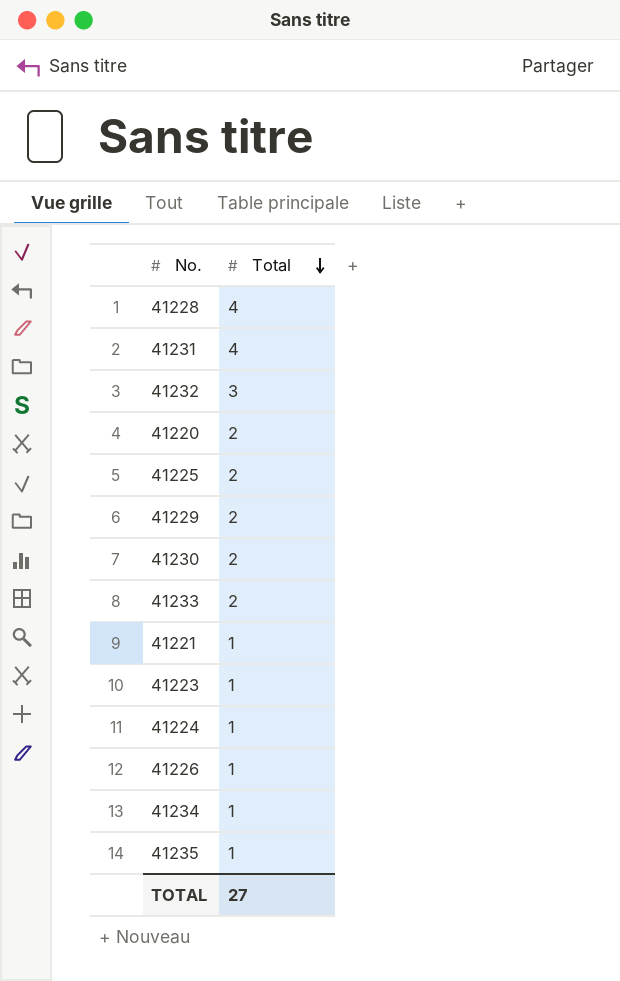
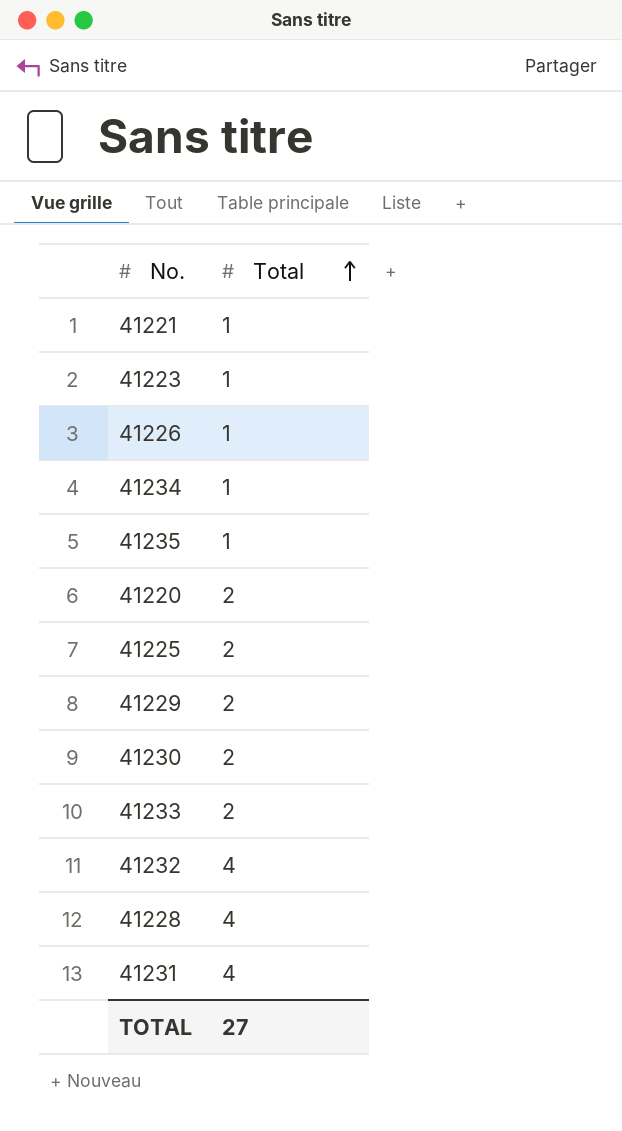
row order: Total descending -> Total ascending
row 41224: 1 -> none
41232 | Total: 3 -> 4

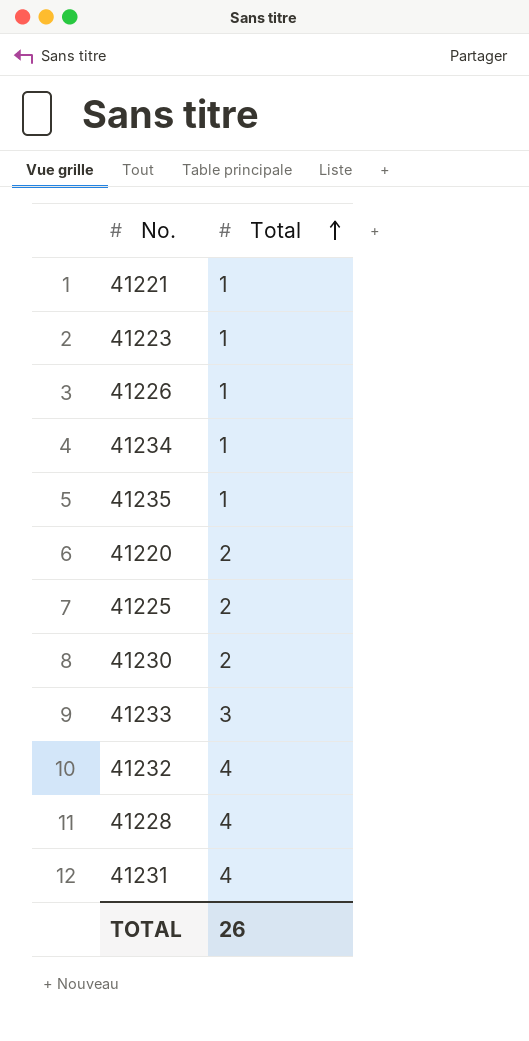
row 41229: 2 -> none
41233 | Total: 2 -> 3
TOTAL | Total: 27 -> 26

